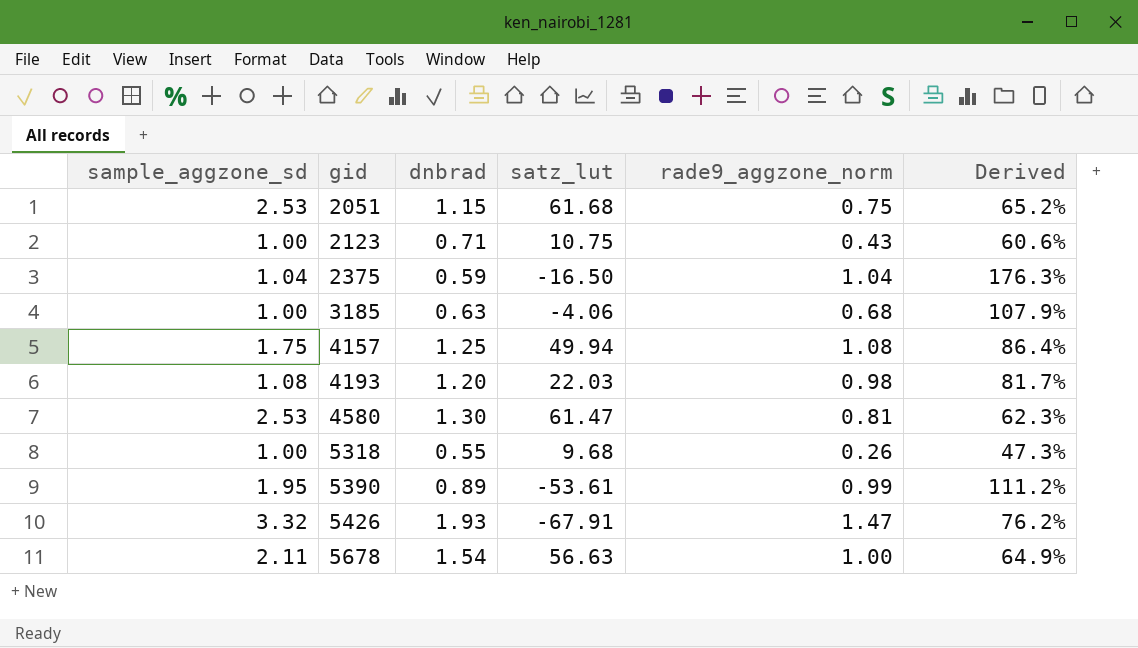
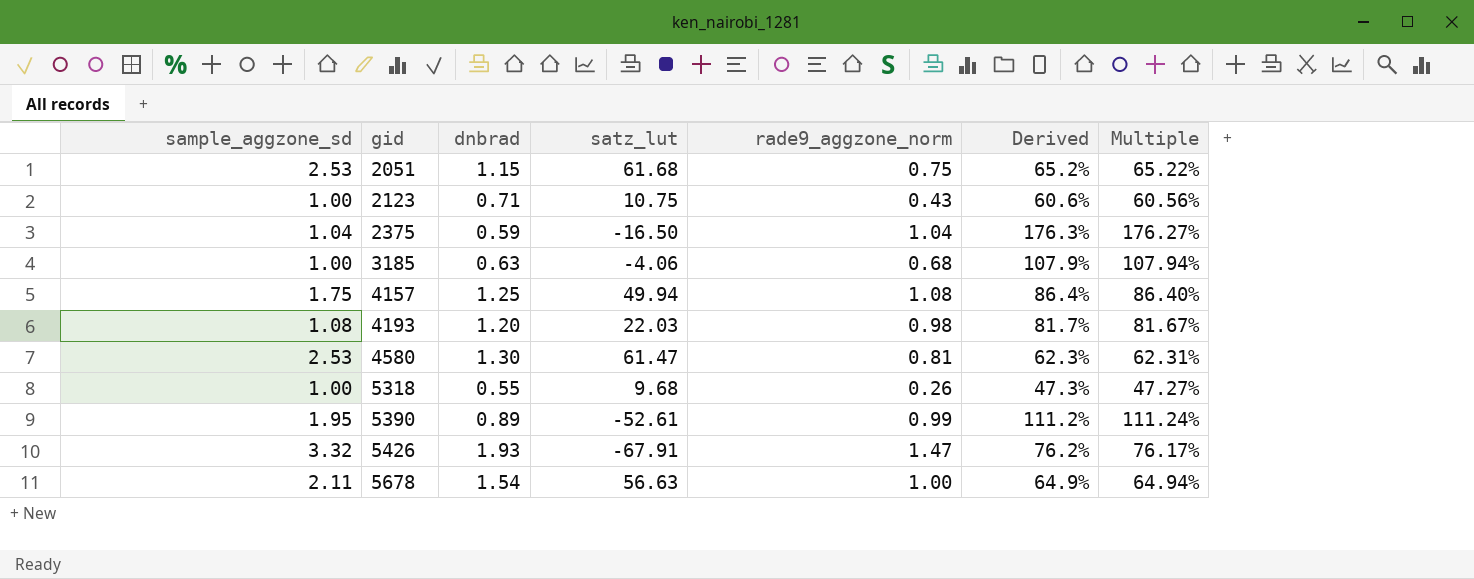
column Multiple | formula: none -> [rade9_aggzone_norm] / [dnbrad]
5390 | satz_lut: -53.61 -> -52.61

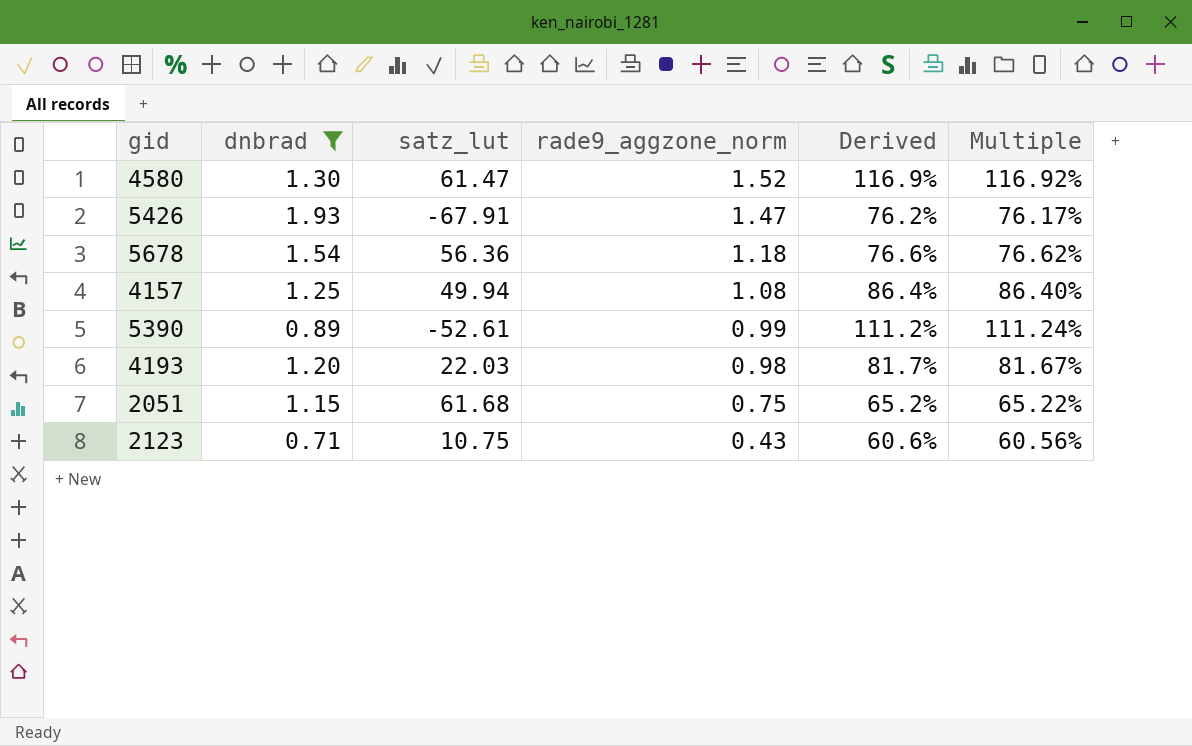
filter: none -> dnbrad >= 0.71
row order: gid ascending -> rade9_aggzone_norm descending
column sample_aggzone_sd | position: 1 -> none
4580 | rade9_aggzone_norm: 0.81 -> 1.52
4580 | Derived: 62.3% -> 116.9%
4580 | Multiple: 62.31% -> 116.92%
5678 | satz_lut: 56.63 -> 56.36
5678 | rade9_aggzone_norm: 1.00 -> 1.18
5678 | Derived: 64.9% -> 76.6%
5678 | Multiple: 64.94% -> 76.62%

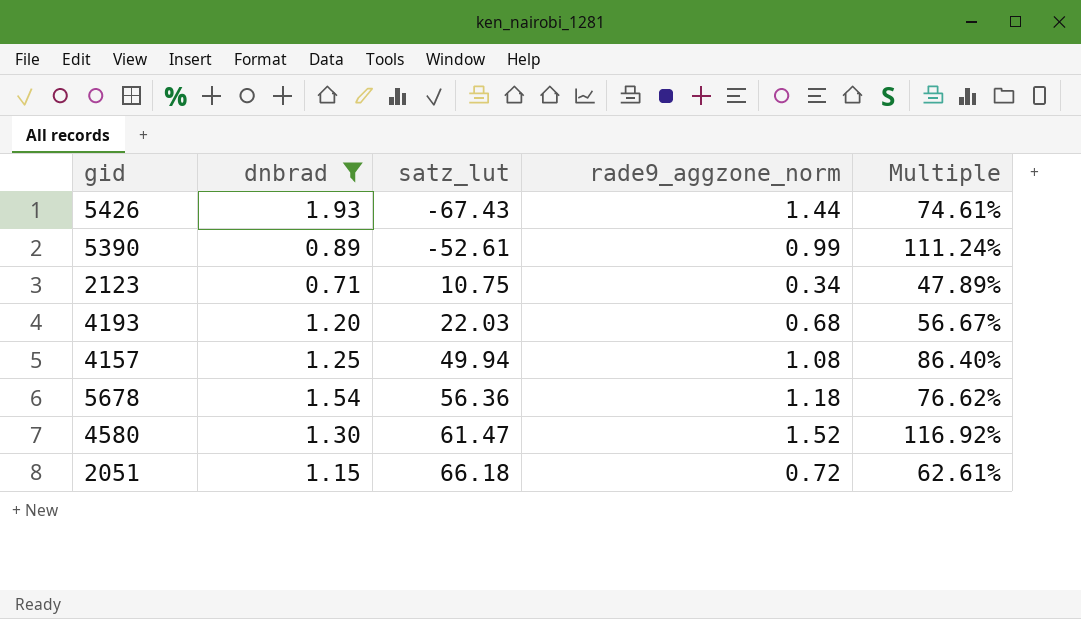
row order: rade9_aggzone_norm descending -> satz_lut ascending
column Derived | formula: [rade9_aggzone_norm] / [dnbrad] -> none
5426 | satz_lut: -67.91 -> -67.43
5426 | rade9_aggzone_norm: 1.47 -> 1.44
5426 | Multiple: 76.17% -> 74.61%
2123 | rade9_aggzone_norm: 0.43 -> 0.34
2123 | Multiple: 60.56% -> 47.89%
4193 | rade9_aggzone_norm: 0.98 -> 0.68
4193 | Multiple: 81.67% -> 56.67%
2051 | satz_lut: 61.68 -> 66.18
2051 | rade9_aggzone_norm: 0.75 -> 0.72
2051 | Multiple: 65.22% -> 62.61%

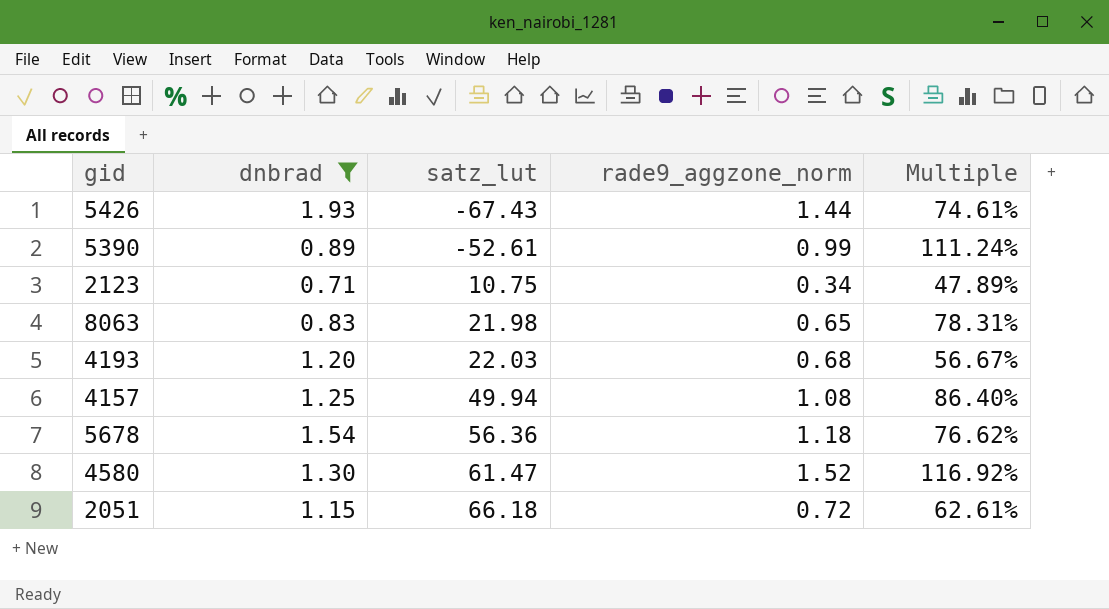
row 8063: none -> 0.83 | 21.98 | 0.65 | 78.31%

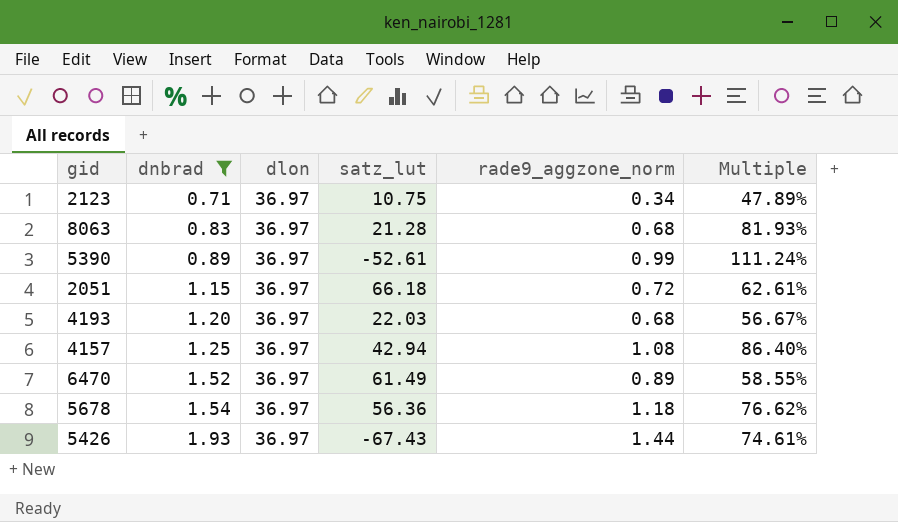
row order: satz_lut ascending -> dnbrad ascending
column dlon | position: none -> 3
row 4580: 1.30 | 61.47 | 1.52 | 116.92% -> none
8063 | satz_lut: 21.98 -> 21.28
8063 | rade9_aggzone_norm: 0.65 -> 0.68
8063 | Multiple: 78.31% -> 81.93%
4157 | satz_lut: 49.94 -> 42.94
row 6470: none -> 1.52 | 36.97 | 61.49 | 0.89 | 58.55%

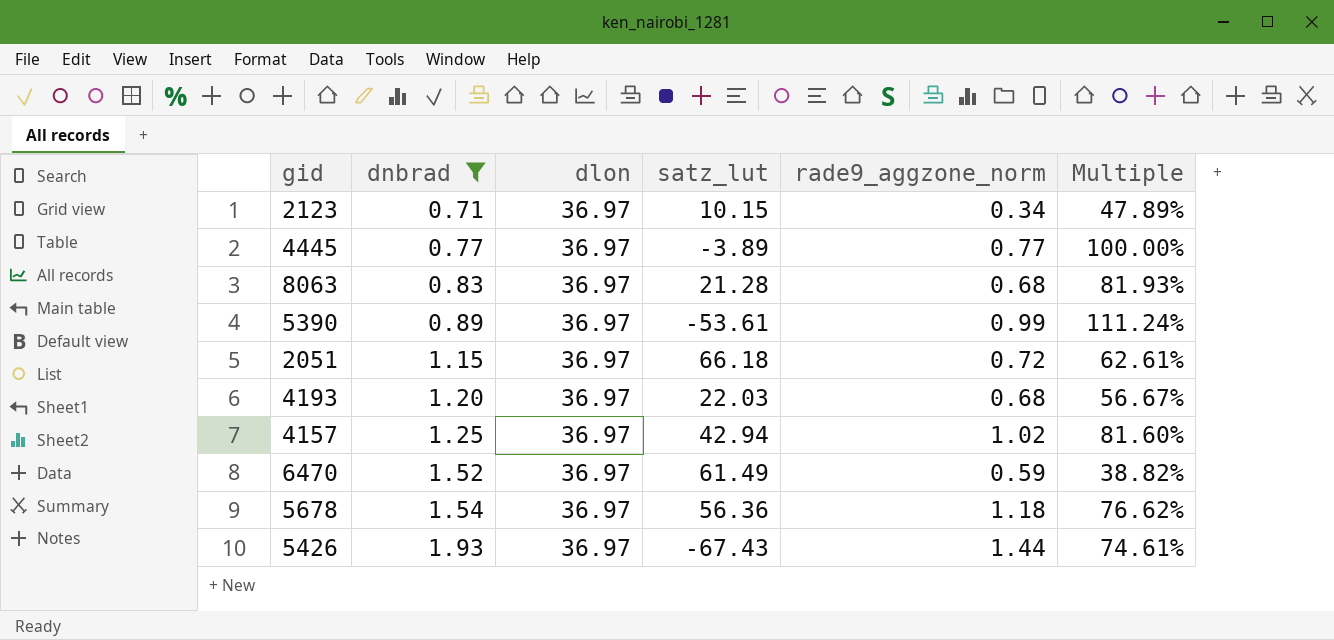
2123 | satz_lut: 10.75 -> 10.15
row 4445: none -> 0.77 | 36.97 | -3.89 | 0.77 | 100.00%
5390 | satz_lut: -52.61 -> -53.61
4157 | rade9_aggzone_norm: 1.08 -> 1.02
4157 | Multiple: 86.40% -> 81.60%
6470 | rade9_aggzone_norm: 0.89 -> 0.59
6470 | Multiple: 58.55% -> 38.82%

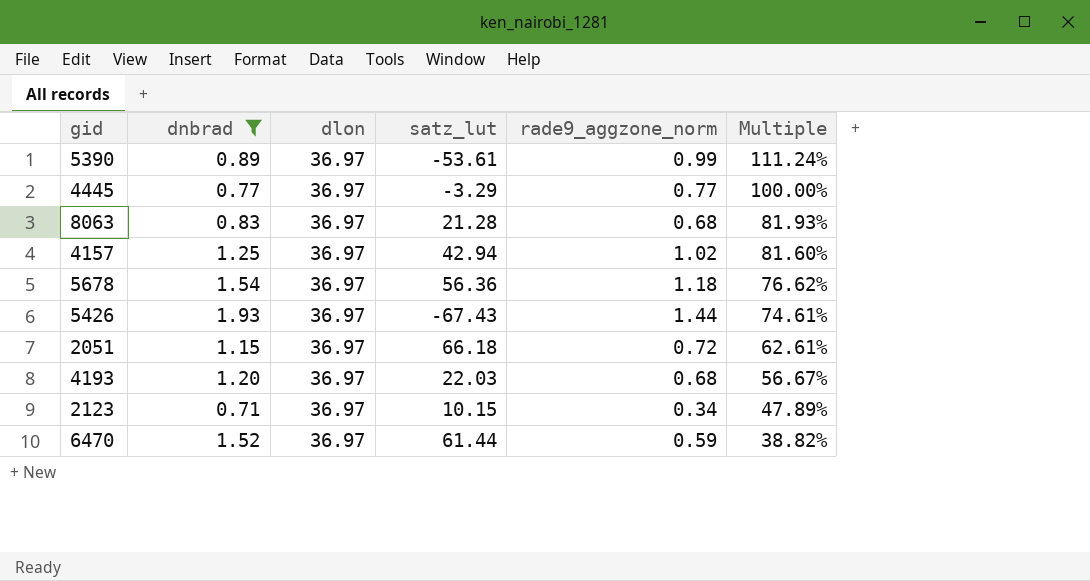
row order: dnbrad ascending -> Multiple descending
4445 | satz_lut: -3.89 -> -3.29
6470 | satz_lut: 61.49 -> 61.44

